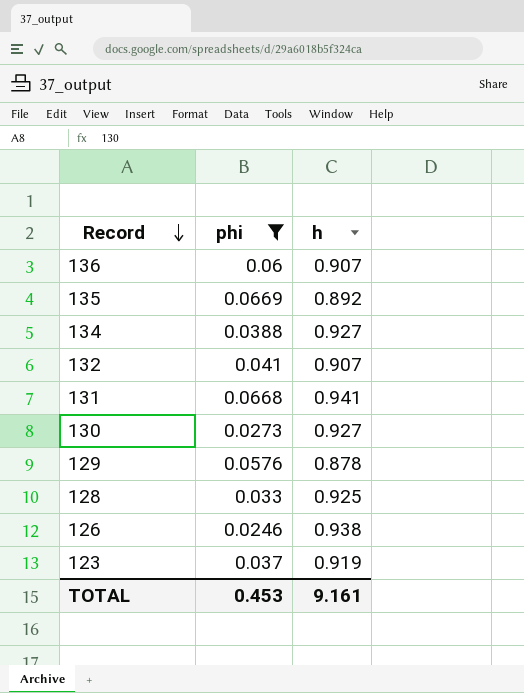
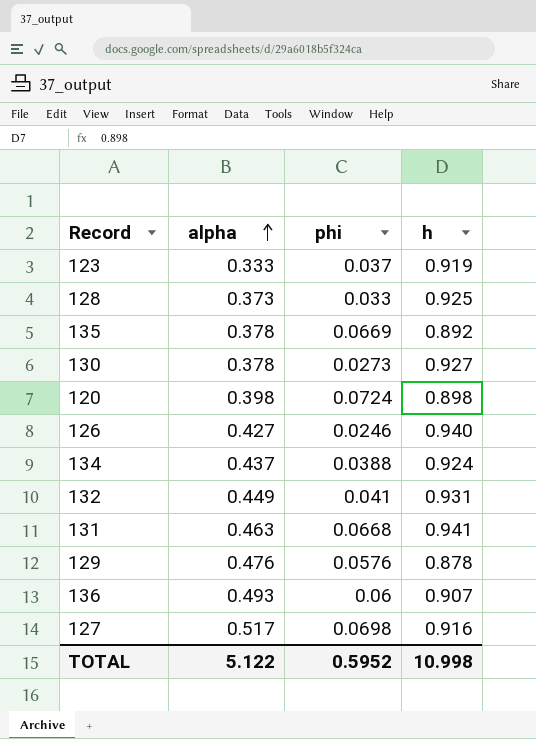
filter: phi <= 0.0669 -> none
row order: Record descending -> alpha ascending
column alpha | position: none -> 2
126 | h: 0.938 -> 0.940
134 | h: 0.927 -> 0.924
132 | h: 0.907 -> 0.931
TOTAL | phi: 0.453 -> 0.5952
TOTAL | h: 9.161 -> 10.998

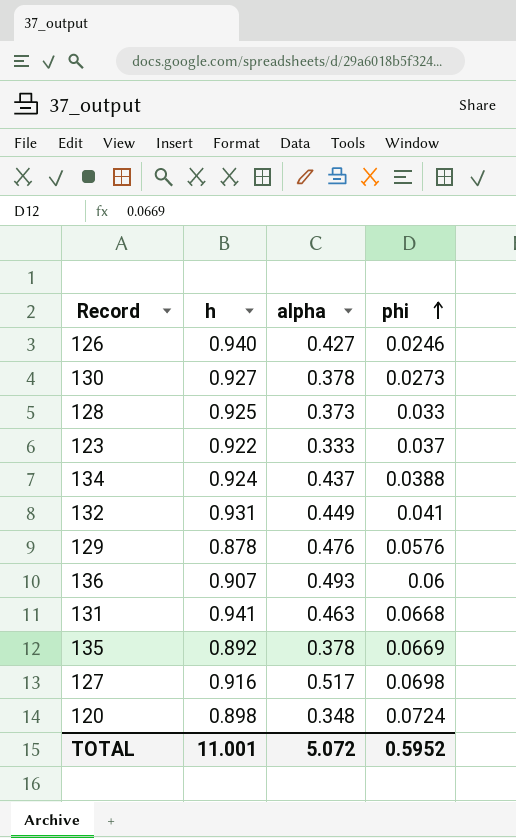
row order: alpha ascending -> phi ascending
column h | position: 4 -> 2
123 | h: 0.919 -> 0.922
120 | alpha: 0.398 -> 0.348
TOTAL | h: 10.998 -> 11.001
TOTAL | alpha: 5.122 -> 5.072

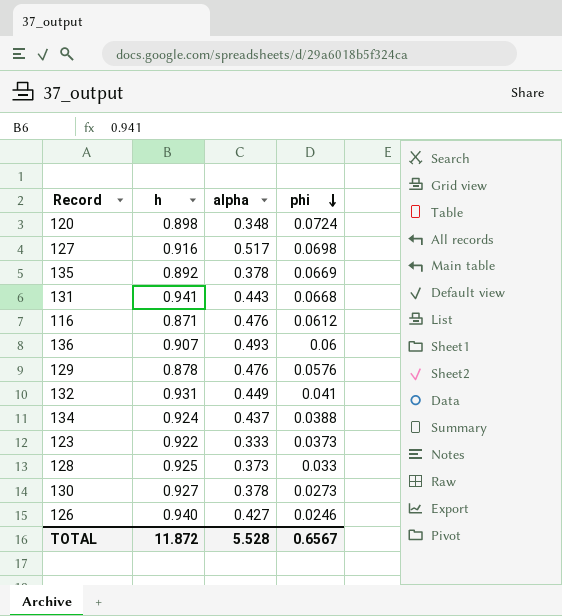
row order: phi ascending -> phi descending
131 | alpha: 0.463 -> 0.443
row 116: none -> 0.871 | 0.476 | 0.0612
123 | phi: 0.037 -> 0.0373
TOTAL | h: 11.001 -> 11.872
TOTAL | alpha: 5.072 -> 5.528
TOTAL | phi: 0.5952 -> 0.6567

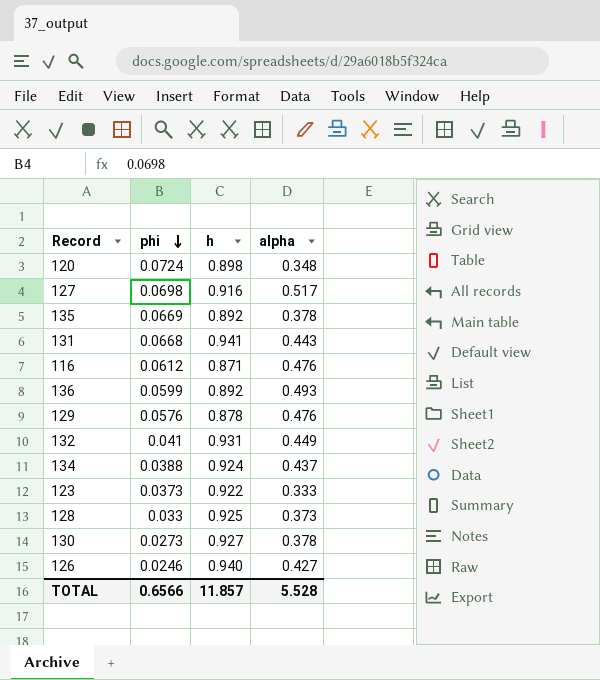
column phi | position: 4 -> 2
136 | phi: 0.06 -> 0.0599
136 | h: 0.907 -> 0.892
TOTAL | phi: 0.6567 -> 0.6566
TOTAL | h: 11.872 -> 11.857

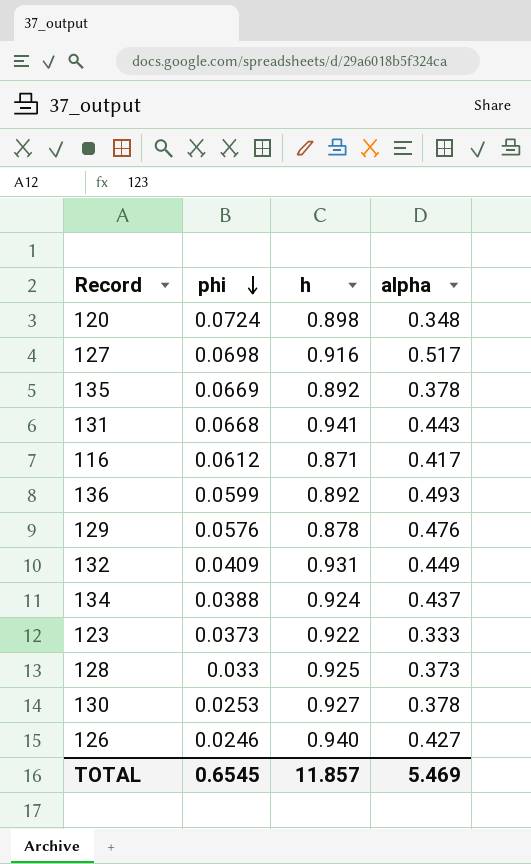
116 | alpha: 0.476 -> 0.417
132 | phi: 0.041 -> 0.0409
130 | phi: 0.0273 -> 0.0253
TOTAL | phi: 0.6566 -> 0.6545
TOTAL | alpha: 5.528 -> 5.469

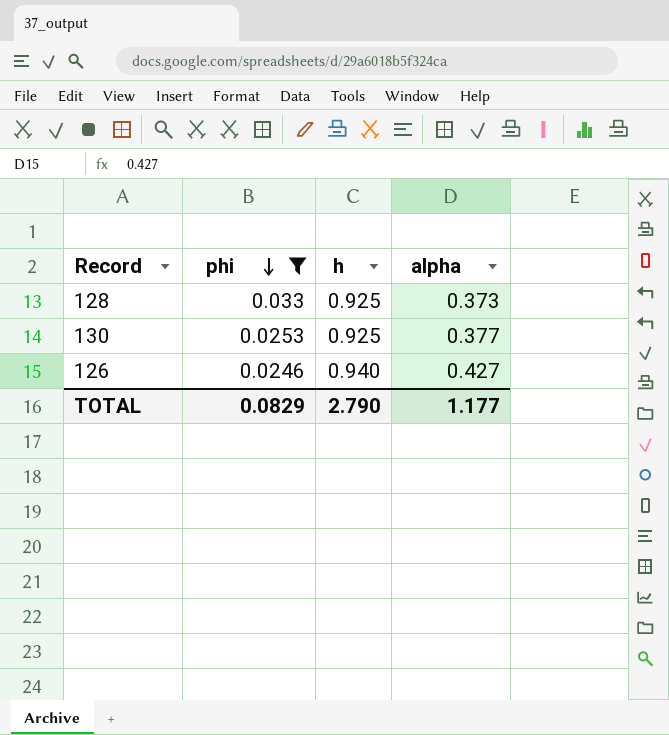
filter: none -> phi <= 0.033
130 | h: 0.927 -> 0.925
130 | alpha: 0.378 -> 0.377
TOTAL | phi: 0.6545 -> 0.0829
TOTAL | h: 11.857 -> 2.790
TOTAL | alpha: 5.469 -> 1.177

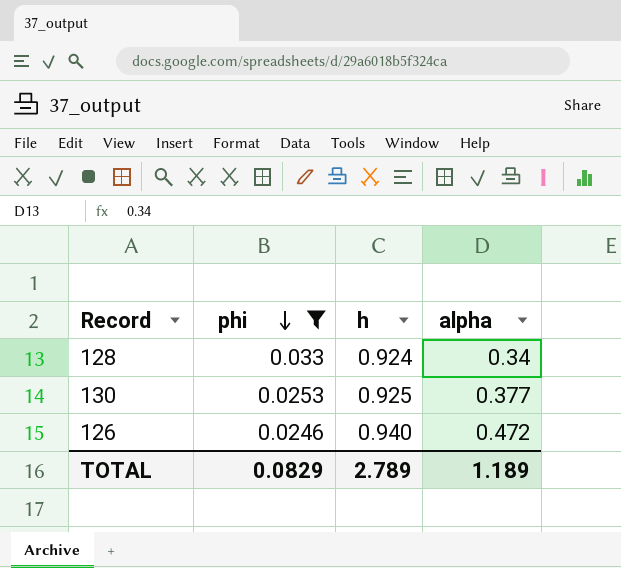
128 | h: 0.925 -> 0.924
128 | alpha: 0.373 -> 0.34
126 | alpha: 0.427 -> 0.472
TOTAL | h: 2.790 -> 2.789
TOTAL | alpha: 1.177 -> 1.189

